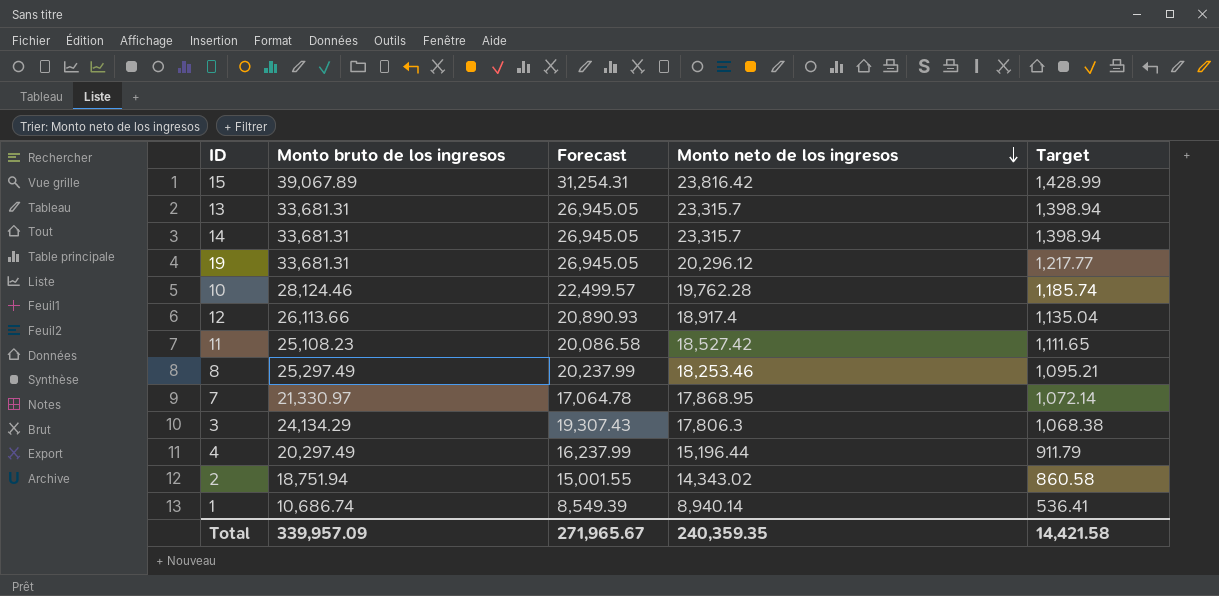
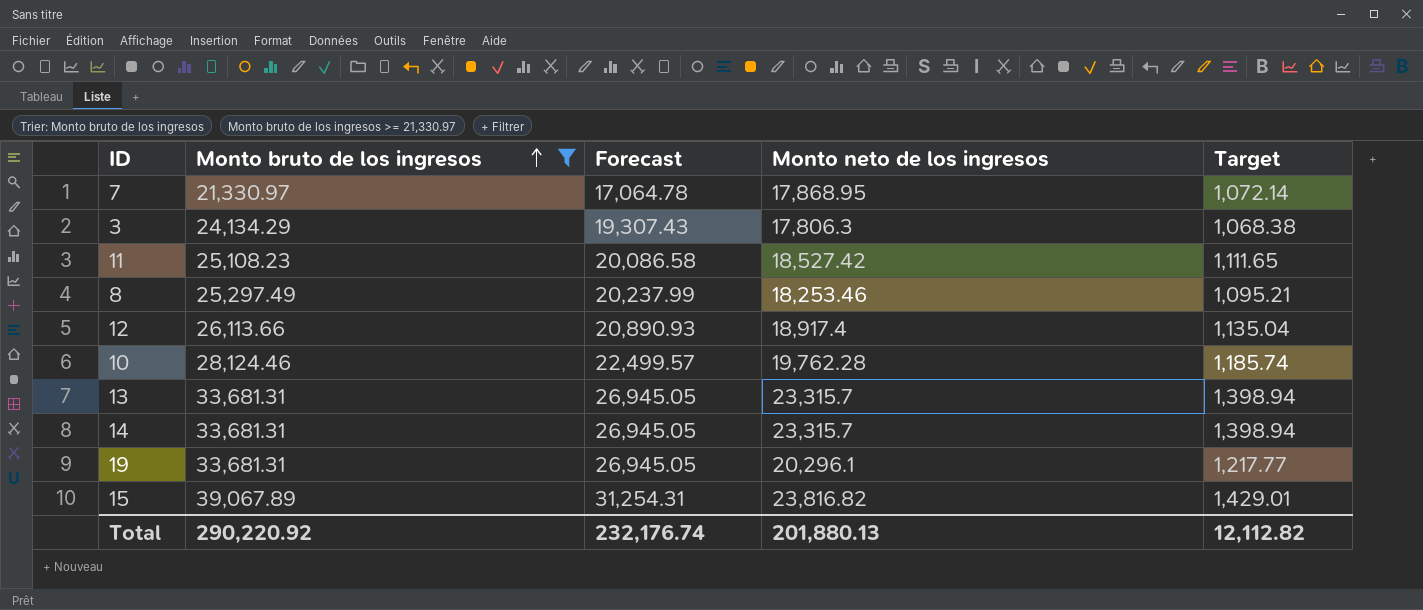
filter: none -> Monto bruto de los ingresos >= 21,330.97
row order: Monto neto de los ingresos descending -> Monto bruto de los ingresos ascending
19 | Monto neto de los ingresos: 20,296.12 -> 20,296.1
15 | Monto neto de los ingresos: 23,816.42 -> 23,816.82
15 | Target: 1,428.99 -> 1,429.01
Total | Monto bruto de los ingresos: 339,957.09 -> 290,220.92
Total | Forecast: 271,965.67 -> 232,176.74
Total | Monto neto de los ingresos: 240,359.35 -> 201,880.13
Total | Target: 14,421.58 -> 12,112.82

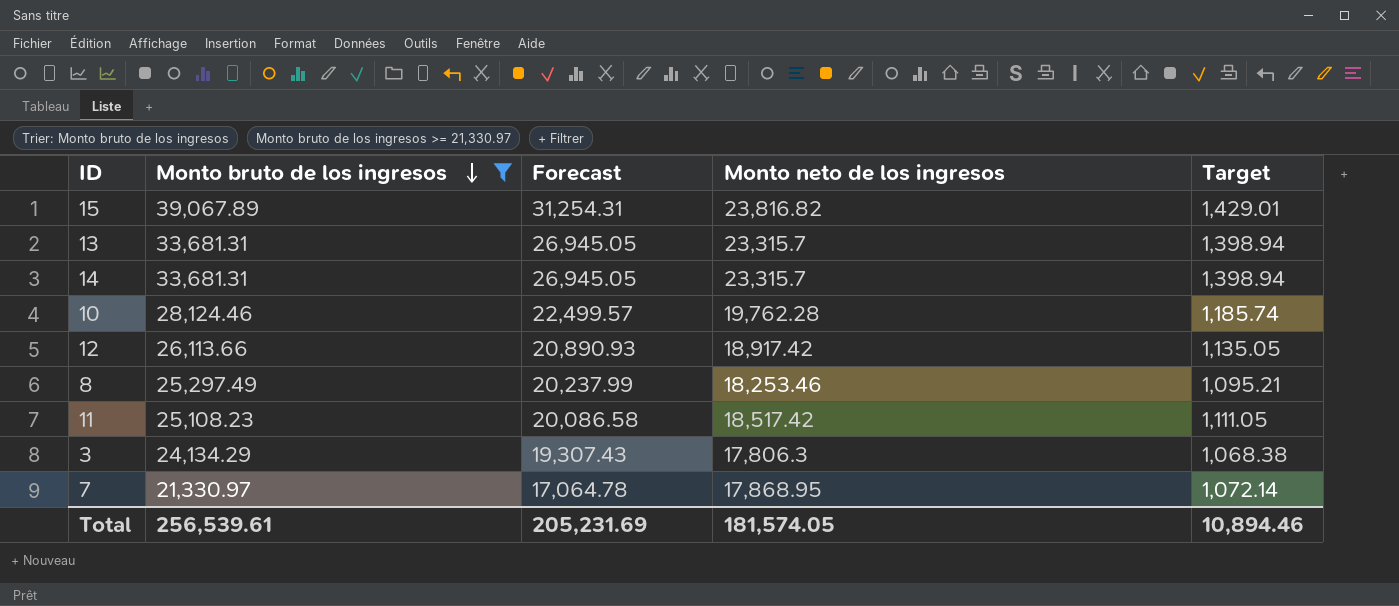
row order: Monto bruto de los ingresos ascending -> Monto bruto de los ingresos descending
row 19: 33,681.31 | 26,945.05 | 20,296.1 | 1,217.77 -> none
12 | Monto neto de los ingresos: 18,917.4 -> 18,917.42
12 | Target: 1,135.04 -> 1,135.05
11 | Monto neto de los ingresos: 18,527.42 -> 18,517.42
11 | Target: 1,111.65 -> 1,111.05
Total | Monto bruto de los ingresos: 290,220.92 -> 256,539.61
Total | Forecast: 232,176.74 -> 205,231.69
Total | Monto neto de los ingresos: 201,880.13 -> 181,574.05
Total | Target: 12,112.82 -> 10,894.46

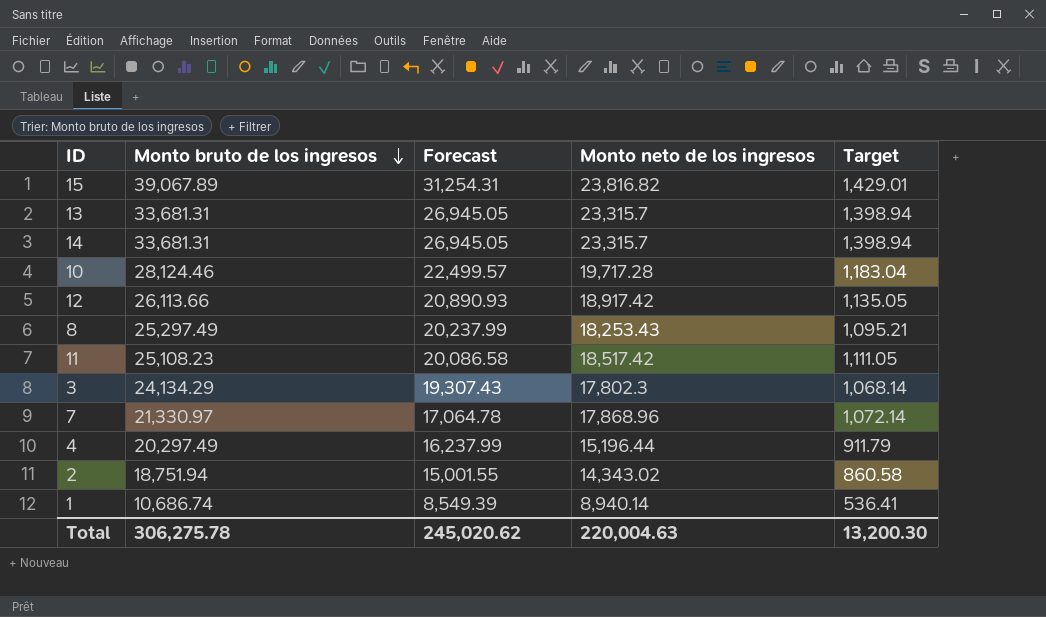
filter: Monto bruto de los ingresos >= 21,330.97 -> none
10 | Monto neto de los ingresos: 19,762.28 -> 19,717.28
10 | Target: 1,185.74 -> 1,183.04
8 | Monto neto de los ingresos: 18,253.46 -> 18,253.43
3 | Monto neto de los ingresos: 17,806.3 -> 17,802.3
3 | Target: 1,068.38 -> 1,068.14
7 | Monto neto de los ingresos: 17,868.95 -> 17,868.96
Total | Monto bruto de los ingresos: 256,539.61 -> 306,275.78
Total | Forecast: 205,231.69 -> 245,020.62
Total | Monto neto de los ingresos: 181,574.05 -> 220,004.63
Total | Target: 10,894.46 -> 13,200.30

